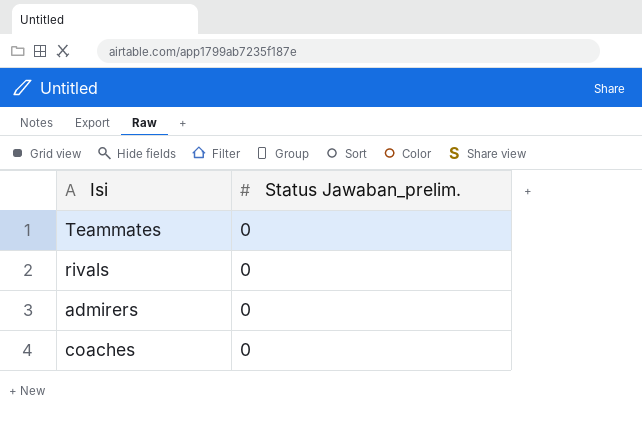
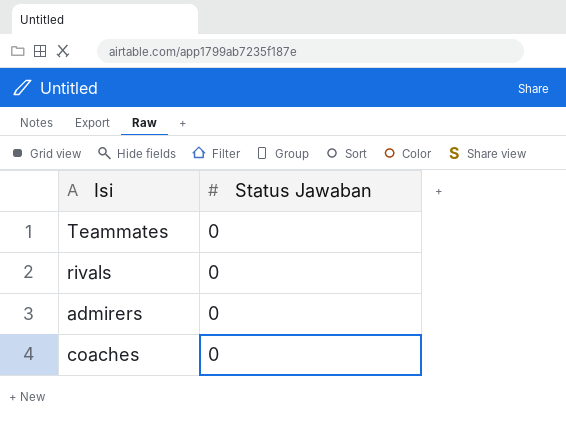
column name: Status Jawaban_prelim. -> Status Jawaban

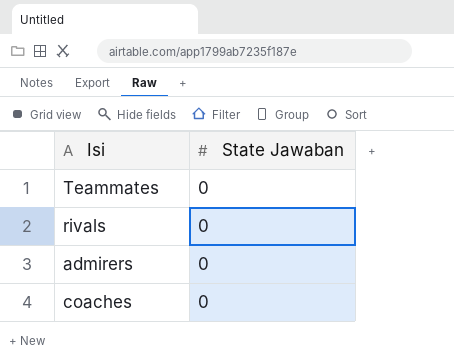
column name: Status Jawaban -> State Jawaban

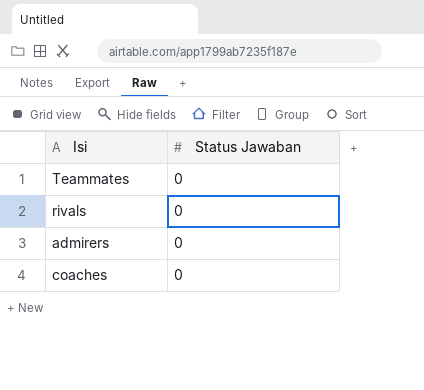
column name: State Jawaban -> Status Jawaban

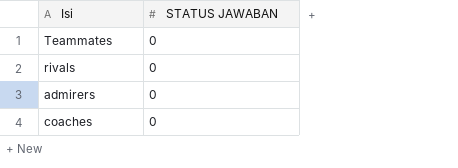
column name: Status Jawaban -> STATUS JAWABAN

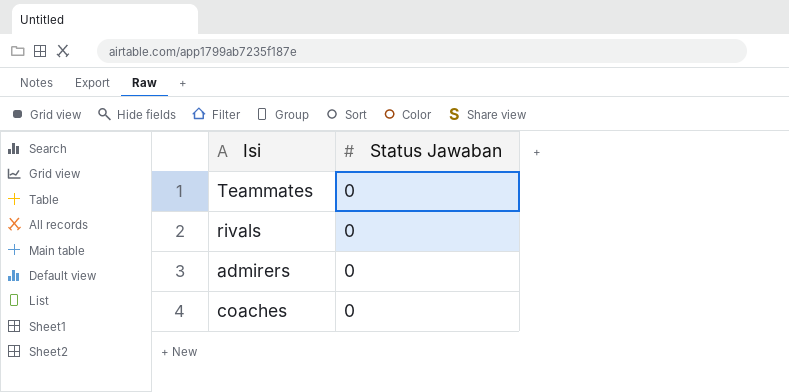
column name: STATUS JAWABAN -> Status Jawaban

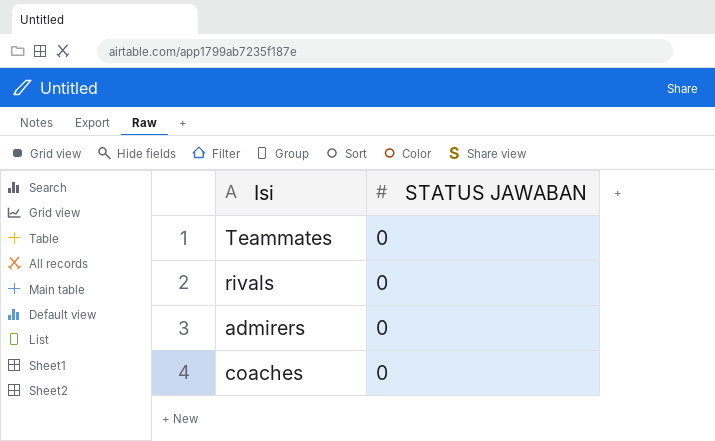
column name: Status Jawaban -> STATUS JAWABAN

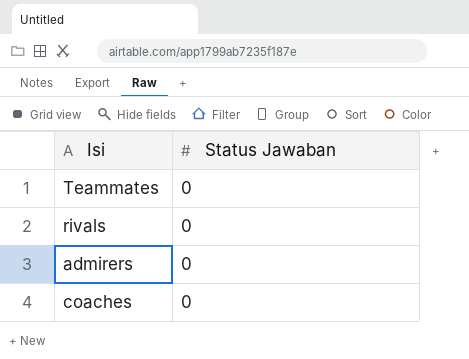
column name: STATUS JAWABAN -> Status Jawaban

